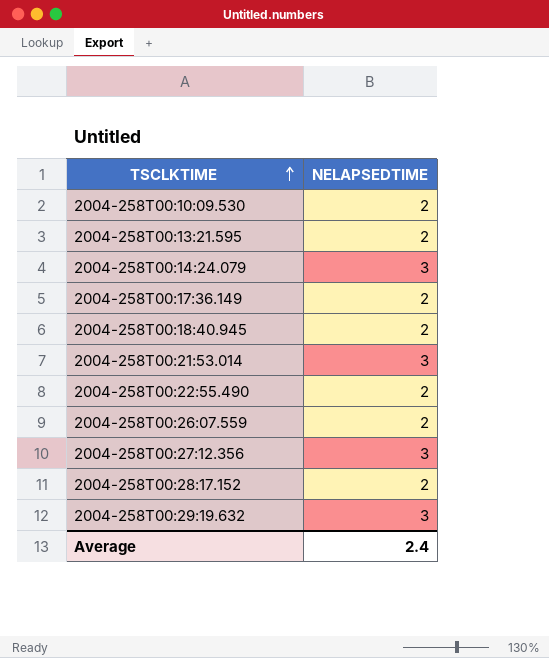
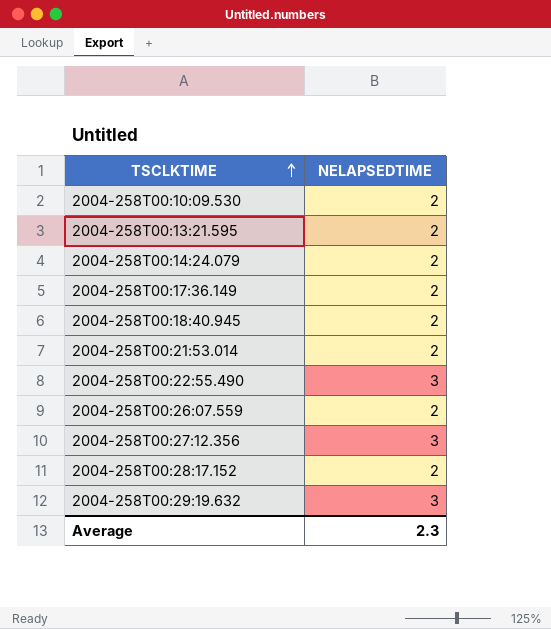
2004-258T00:14:24.079 | NELAPSEDTIME: 3 -> 2
2004-258T00:21:53.014 | NELAPSEDTIME: 3 -> 2
2004-258T00:22:55.490 | NELAPSEDTIME: 2 -> 3
Average | NELAPSEDTIME: 2.4 -> 2.3

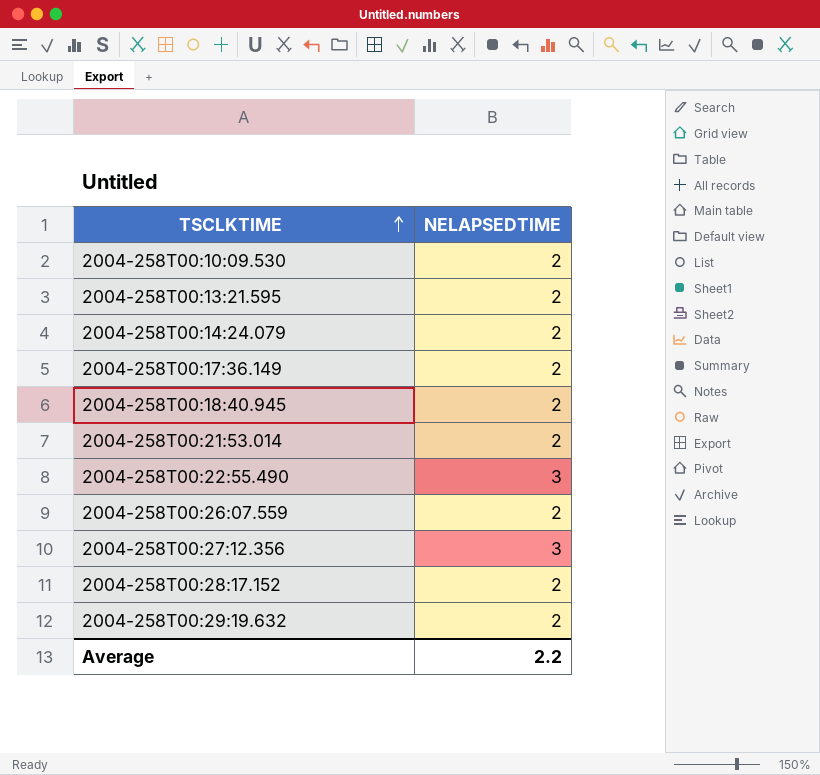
2004-258T00:29:19.632 | NELAPSEDTIME: 3 -> 2
Average | NELAPSEDTIME: 2.3 -> 2.2

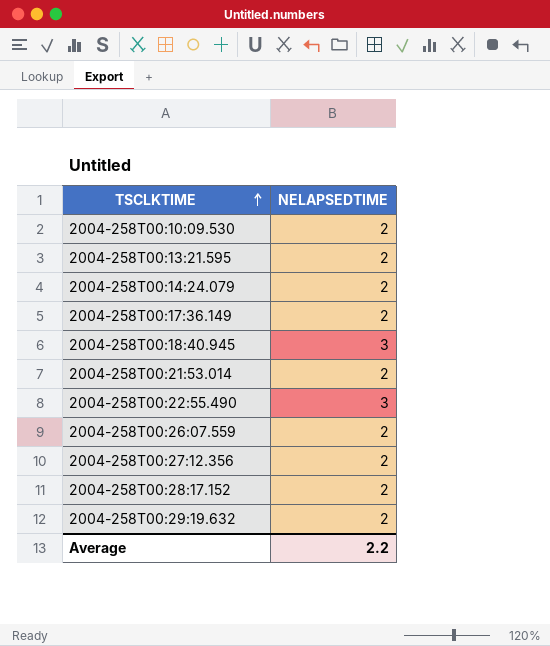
2004-258T00:18:40.945 | NELAPSEDTIME: 2 -> 3
2004-258T00:27:12.356 | NELAPSEDTIME: 3 -> 2

